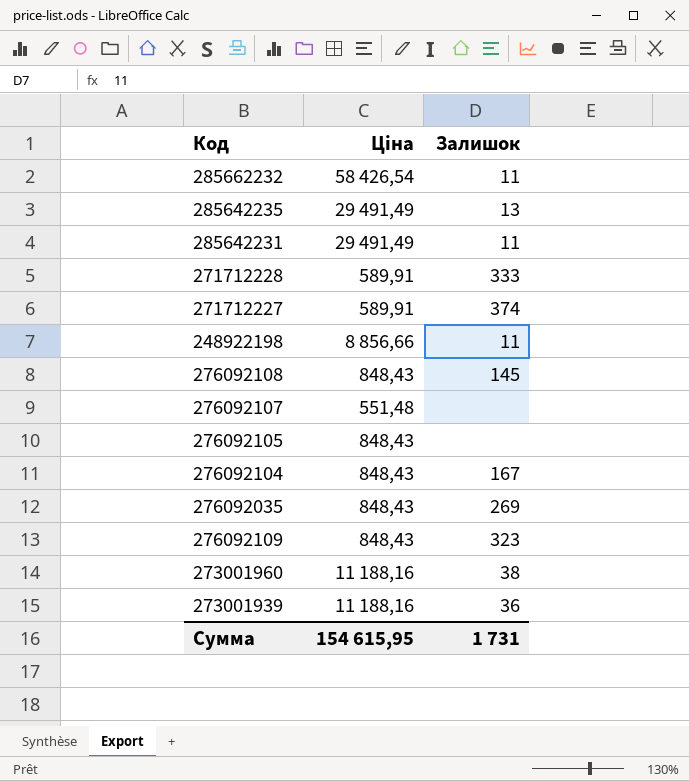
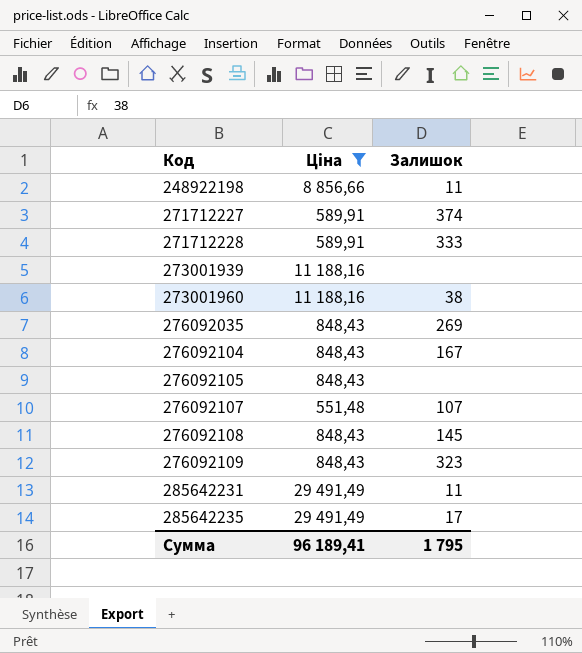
filter: none -> Ціна != 58 426,54
row order: none -> Код ascending
273001939 | Залишок: 36 -> none
276092107 | Залишок: none -> 107
285642235 | Залишок: 13 -> 17
Сумма | Ціна: 154 615,95 -> 96 189,41
Сумма | Залишок: 1 731 -> 1 795

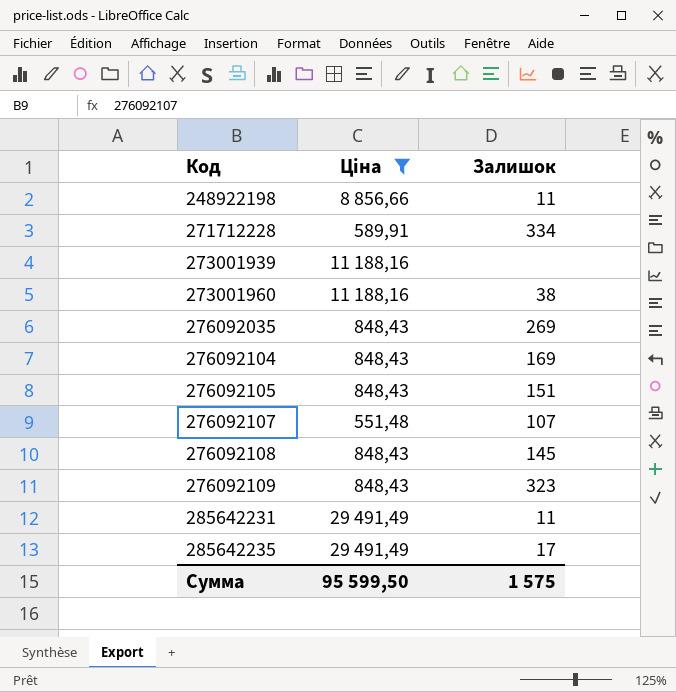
row 271712227: 589,91 | 374 -> none
271712228 | Залишок: 333 -> 334
276092104 | Залишок: 167 -> 169
276092105 | Залишок: none -> 151
Сумма | Ціна: 96 189,41 -> 95 599,50
Сумма | Залишок: 1 795 -> 1 575

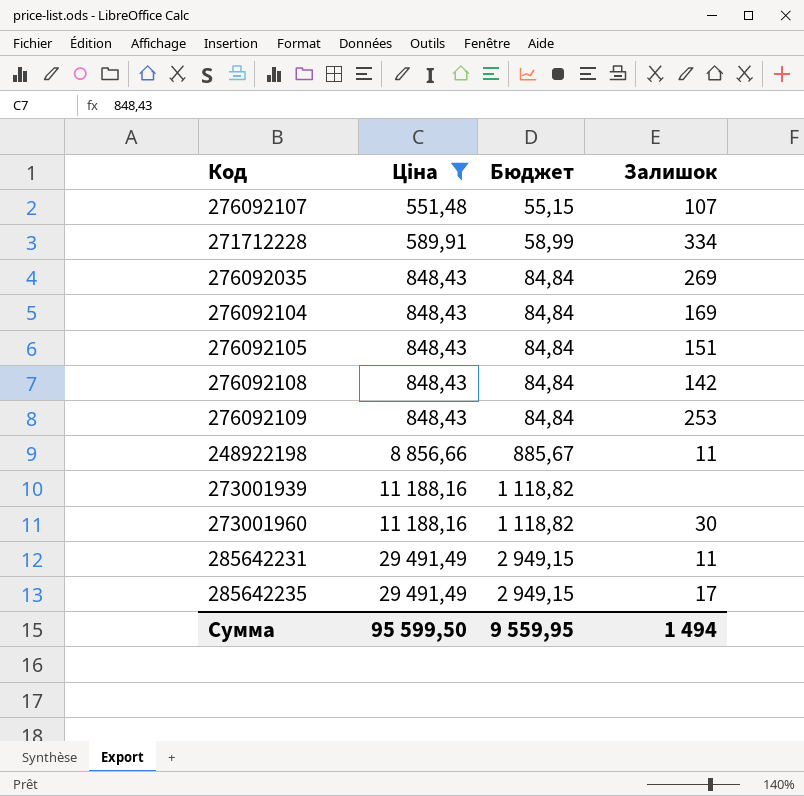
row order: Код ascending -> Ціна ascending
column Бюджет | formula: none -> [Ціна] * 0,1
276092108 | Залишок: 145 -> 142
276092109 | Залишок: 323 -> 253
273001960 | Залишок: 38 -> 30
Сумма | Залишок: 1 575 -> 1 494

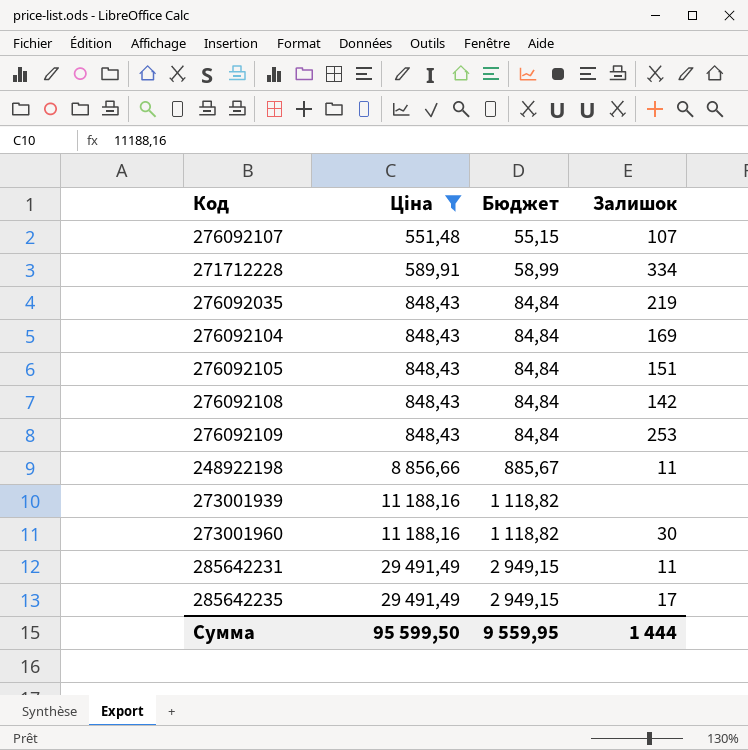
276092035 | Залишок: 269 -> 219
Сумма | Залишок: 1 494 -> 1 444

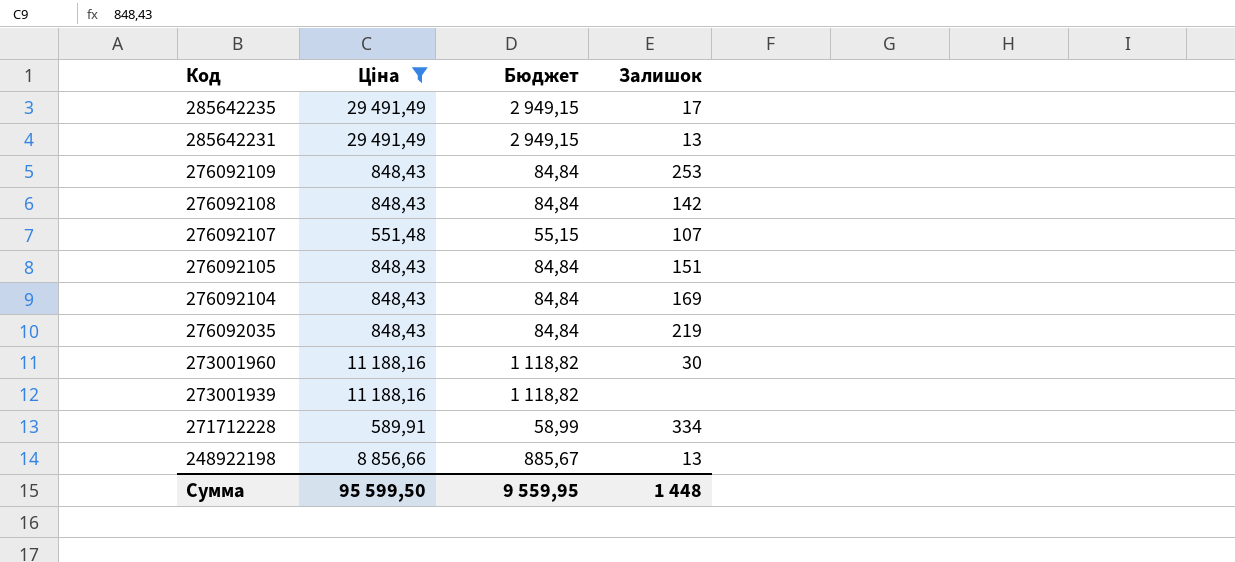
row order: Ціна ascending -> Код descending
285642231 | Залишок: 11 -> 13
248922198 | Залишок: 11 -> 13
Сумма | Залишок: 1 444 -> 1 448

